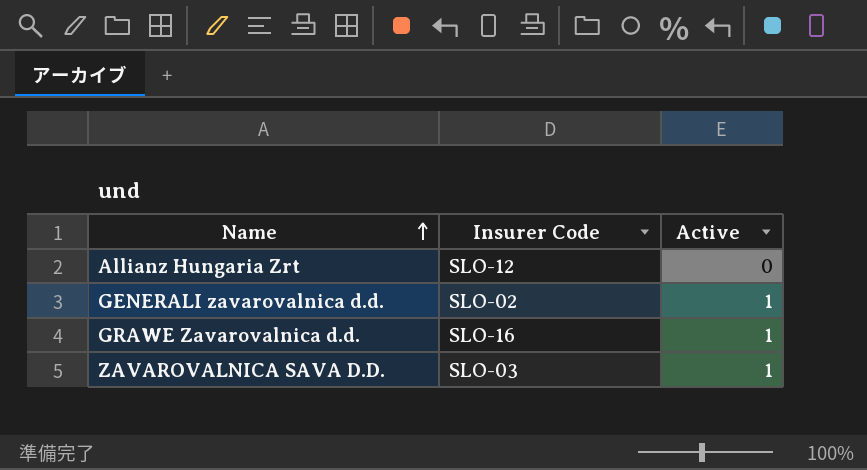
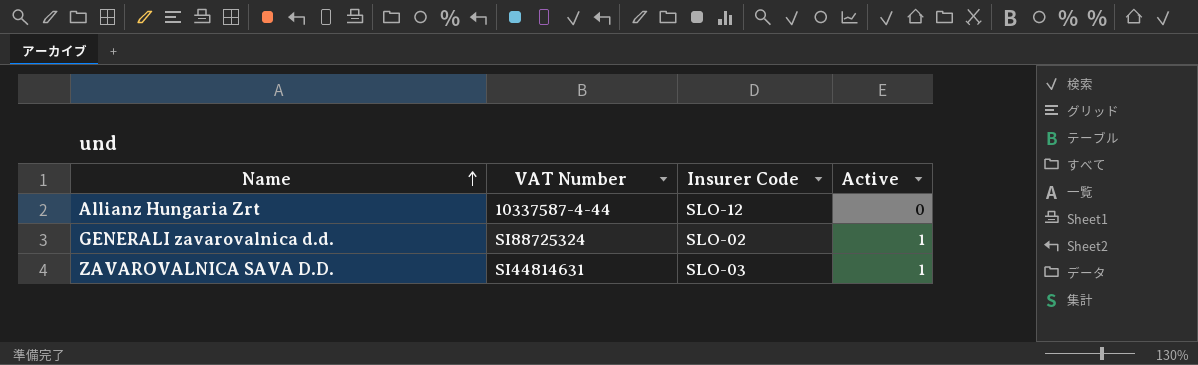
column VAT Number | position: none -> 2
row GRAWE Zavarovalnica d.d.: SLO-16 | 1 -> none

